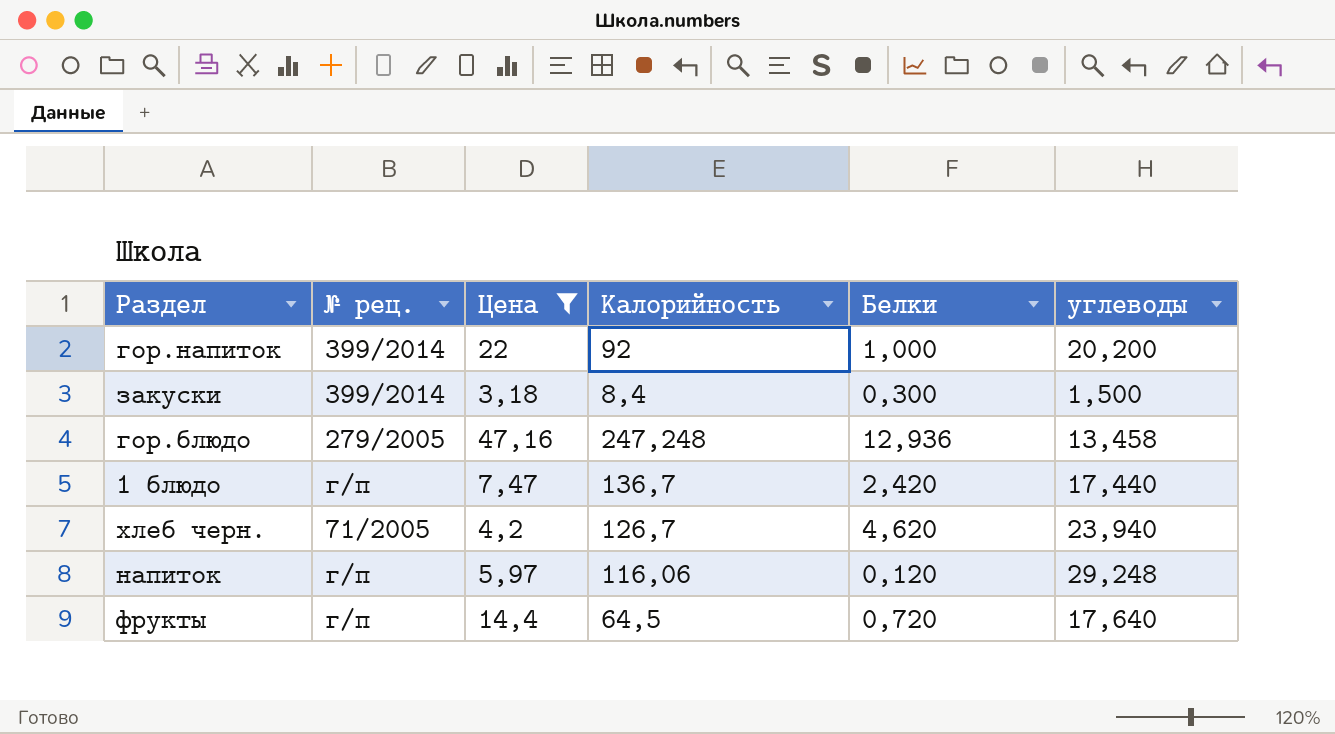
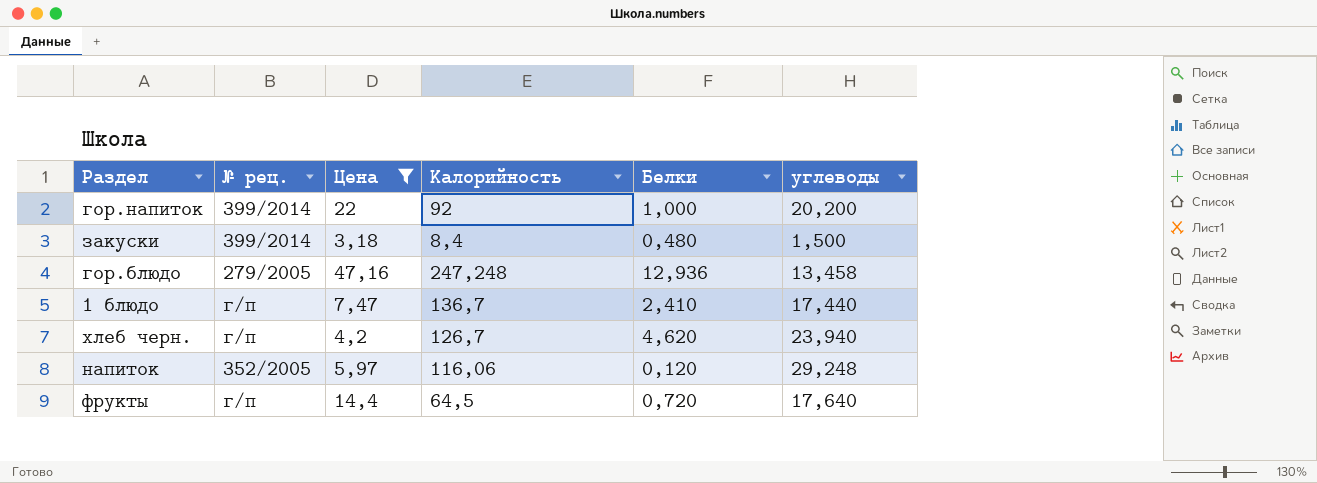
закуски | Белки: 0,300 -> 0,480
1 блюдо | Белки: 2,420 -> 2,410
хлеб черн. | № рец.: 71/2005 -> г/п
напиток | № рец.: г/п -> 352/2005

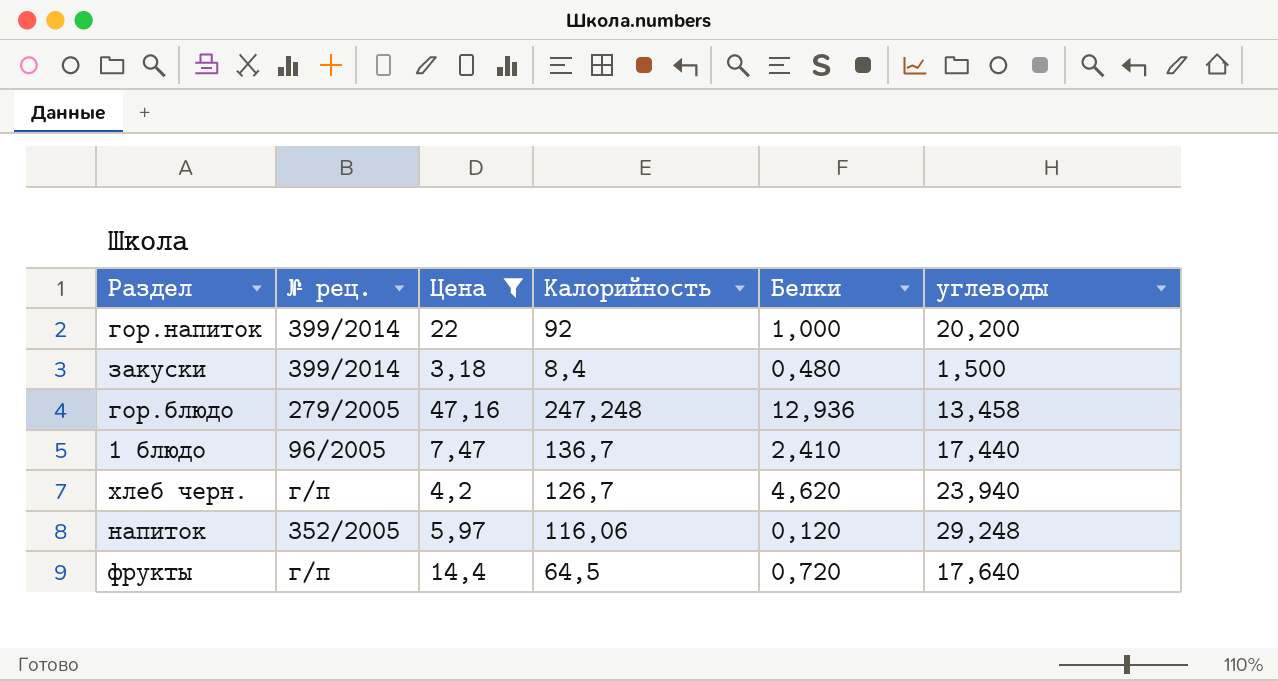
1 блюдо | № рец.: г/п -> 96/2005

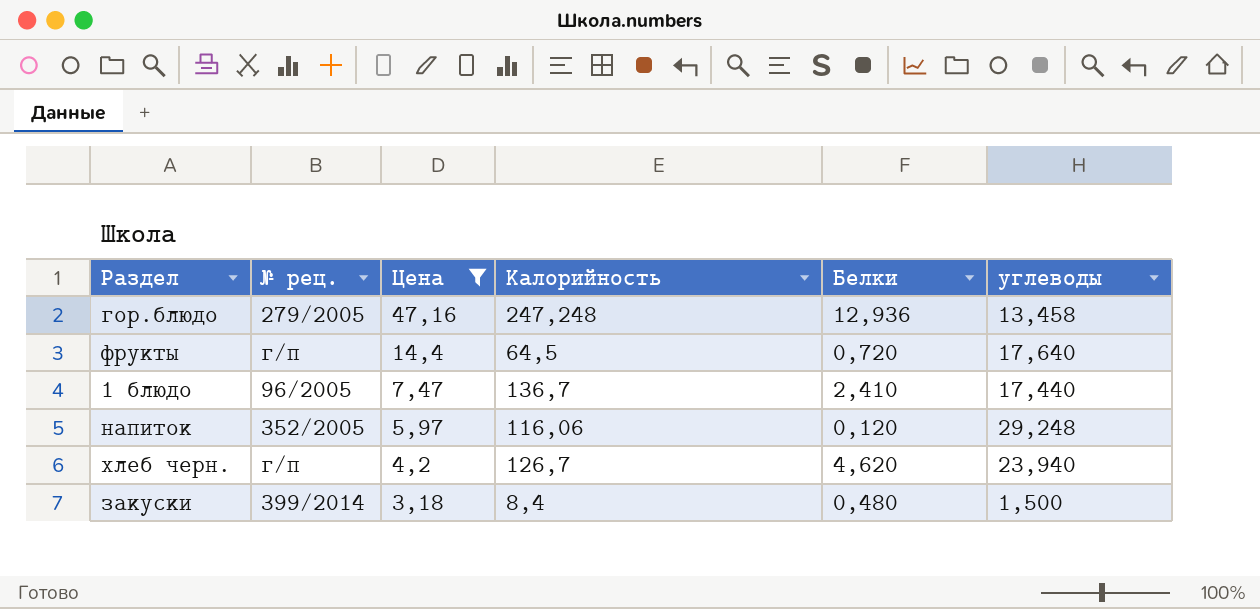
row order: none -> Цена descending
row гор.напиток: 399/2014 | 22 | 92 | 1,000 | 20,200 -> none

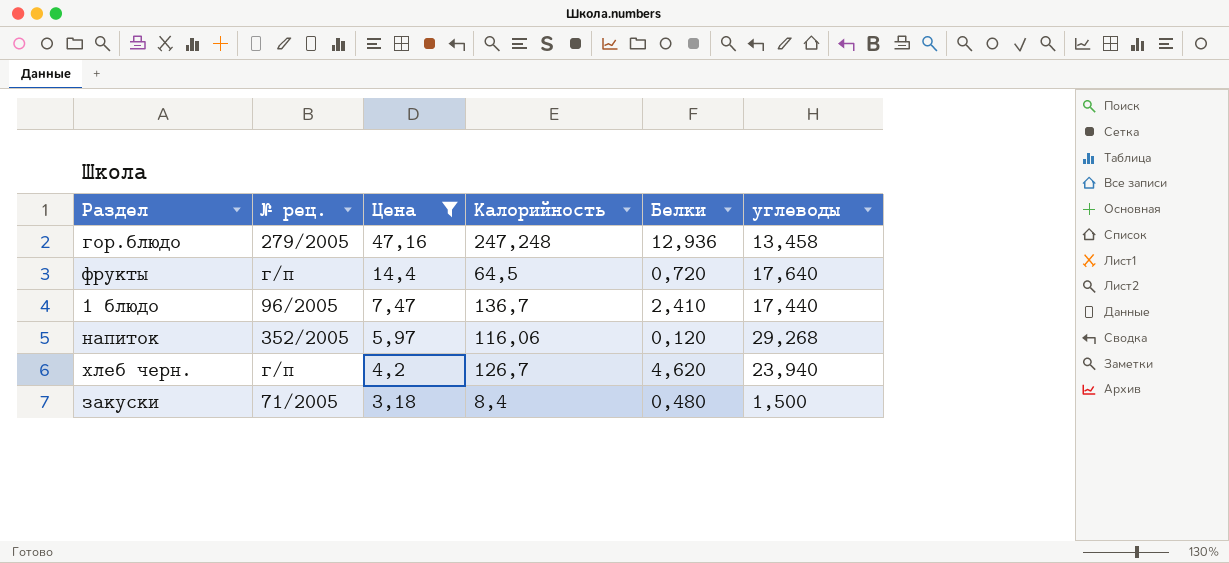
напиток | углеводы: 29,248 -> 29,268
закуски | № рец.: 399/2014 -> 71/2005

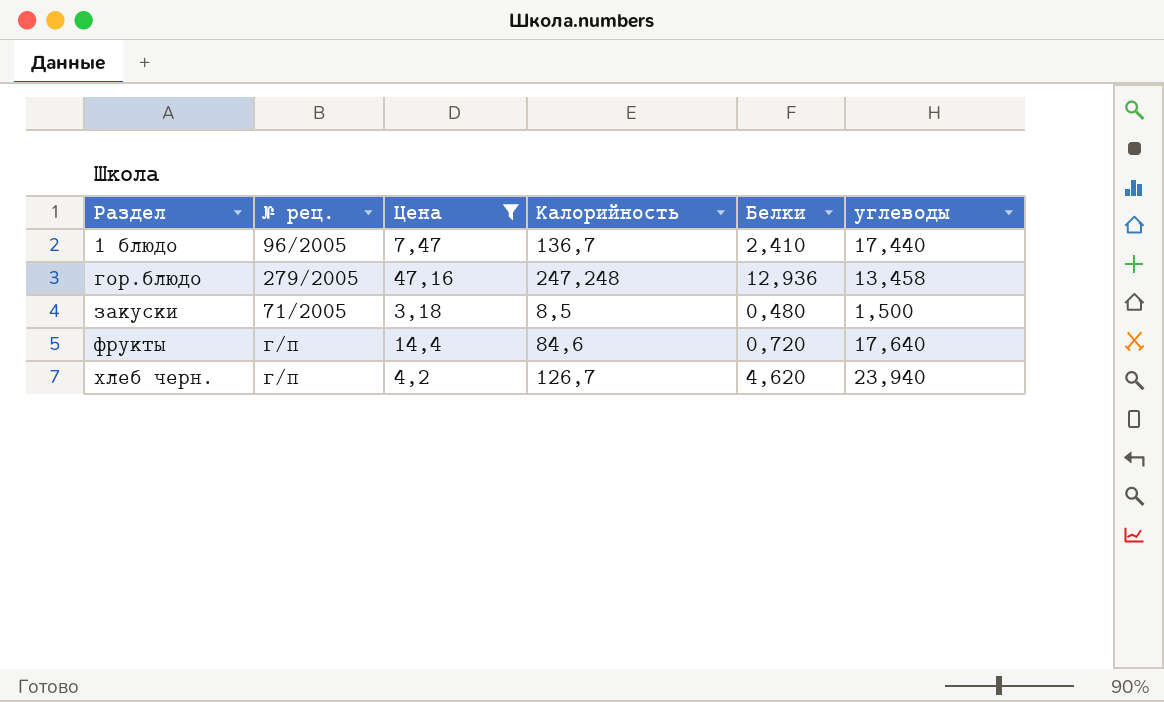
row order: Цена descending -> Раздел ascending
row напиток: 352/2005 | 5,97 | 116,06 | 0,120 | 29,268 -> none
закуски | Калорийность: 8,4 -> 8,5
фрукты | Калорийность: 64,5 -> 84,6

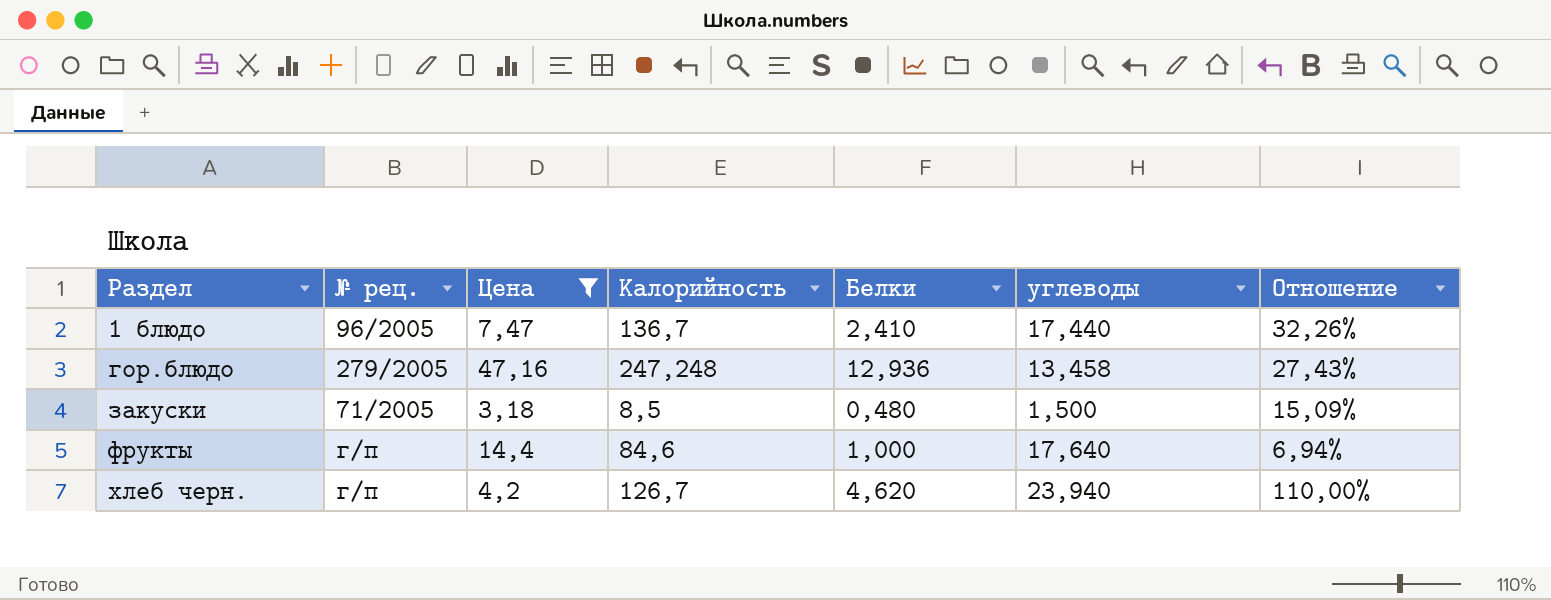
column Отношение | formula: none -> [Белки] / [Цена]
фрукты | Белки: 0,720 -> 1,000

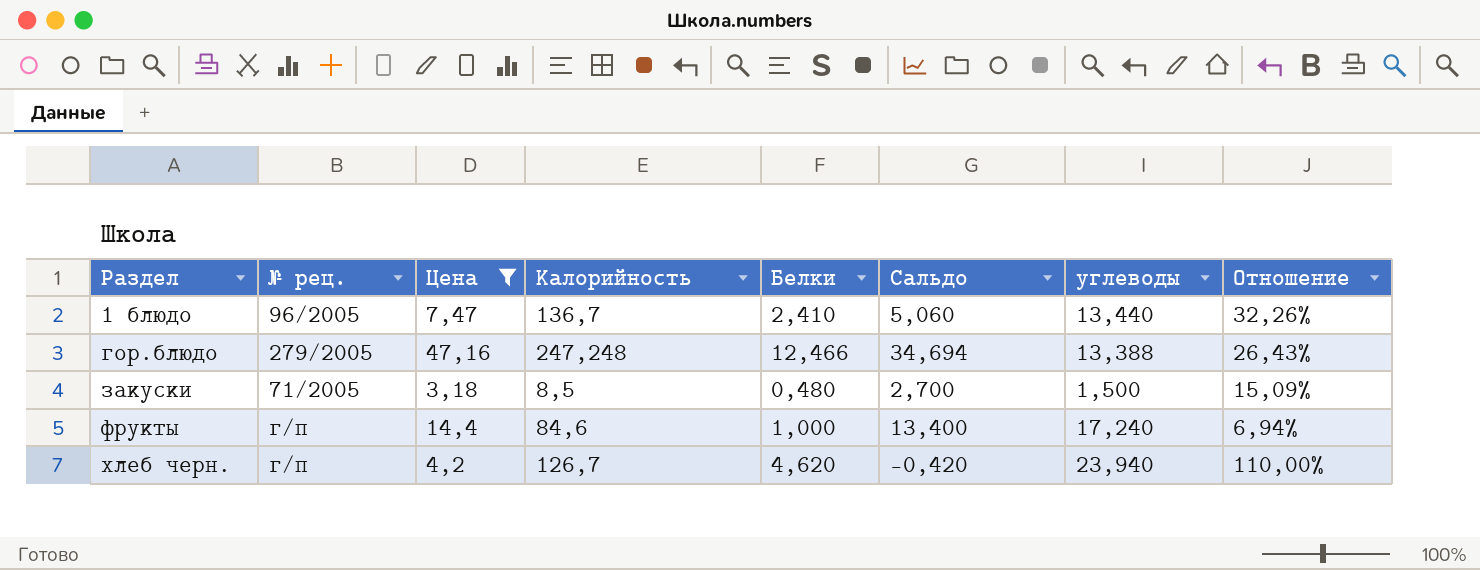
column Сальдо | formula: none -> [Цена] - [Белки]
1 блюдо | углеводы: 17,440 -> 13,440
гор.блюдо | Белки: 12,936 -> 12,466
гор.блюдо | углеводы: 13,458 -> 13,388
гор.блюдо | Отношение: 27,43% -> 26,43%
фрукты | углеводы: 17,640 -> 17,240

